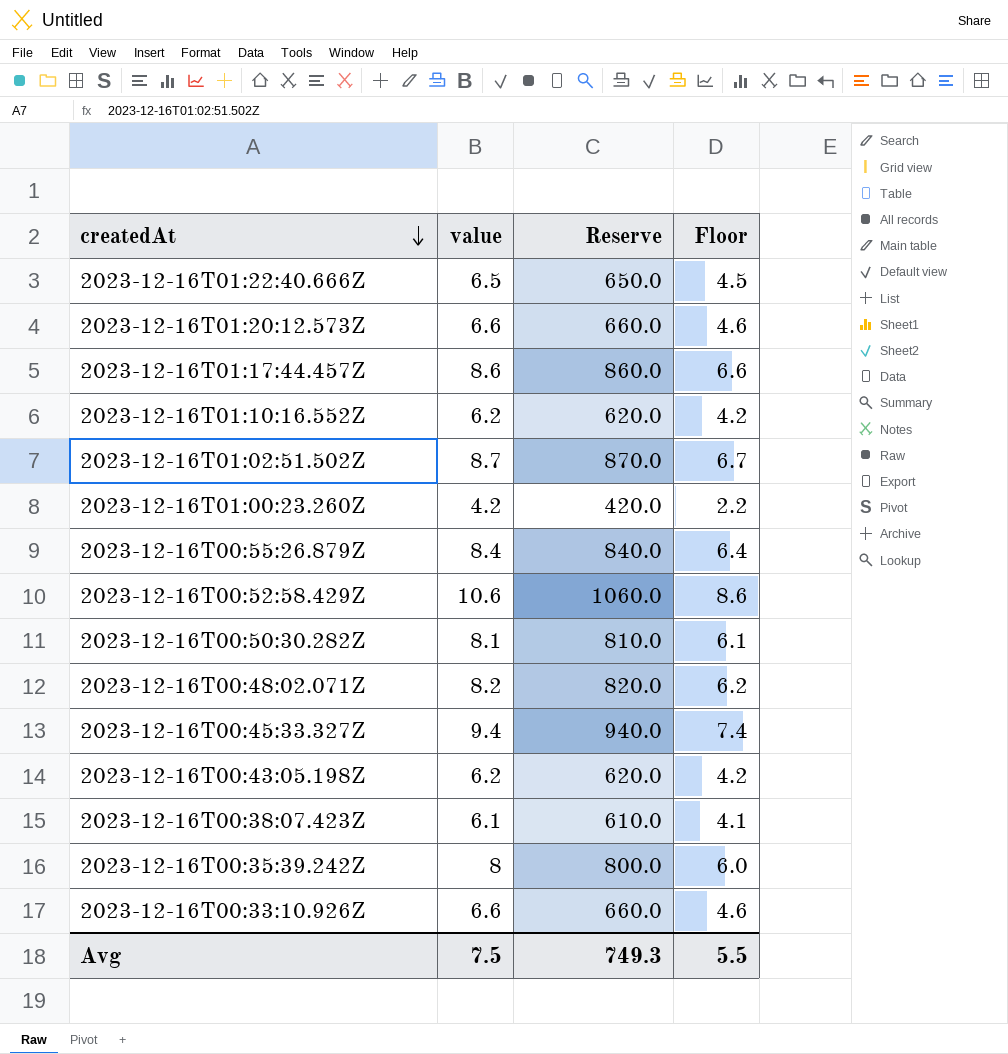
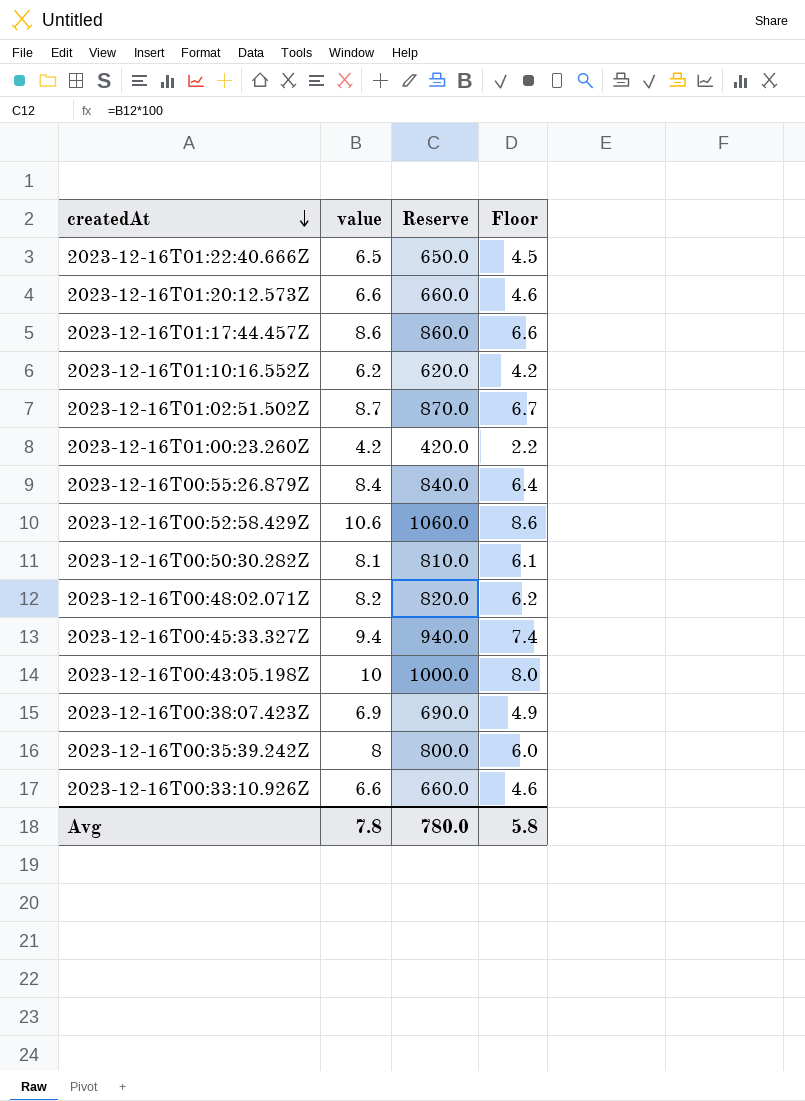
2023-12-16T00:43:05.198Z | value: 6.2 -> 10
2023-12-16T00:43:05.198Z | Reserve: 620.0 -> 1000.0
2023-12-16T00:43:05.198Z | Floor: 4.2 -> 8.0
2023-12-16T00:38:07.423Z | value: 6.1 -> 6.9
2023-12-16T00:38:07.423Z | Reserve: 610.0 -> 690.0
2023-12-16T00:38:07.423Z | Floor: 4.1 -> 4.9
Avg | value: 7.5 -> 7.8
Avg | Reserve: 749.3 -> 780.0
Avg | Floor: 5.5 -> 5.8

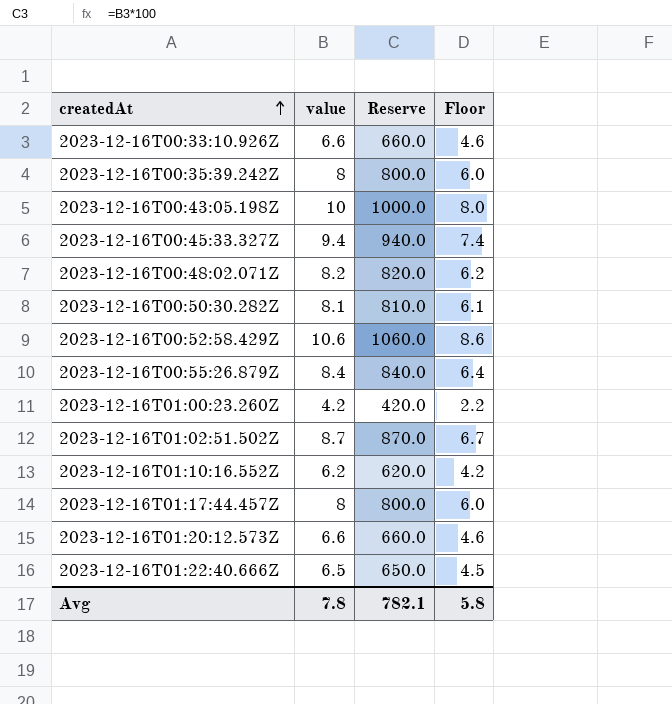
row order: createdAt descending -> createdAt ascending
row 2023-12-16T00:38:07.423Z: 6.9 | 690.0 | 4.9 -> none
2023-12-16T01:17:44.457Z | value: 8.6 -> 8
2023-12-16T01:17:44.457Z | Reserve: 860.0 -> 800.0
2023-12-16T01:17:44.457Z | Floor: 6.6 -> 6.0
Avg | Reserve: 780.0 -> 782.1

